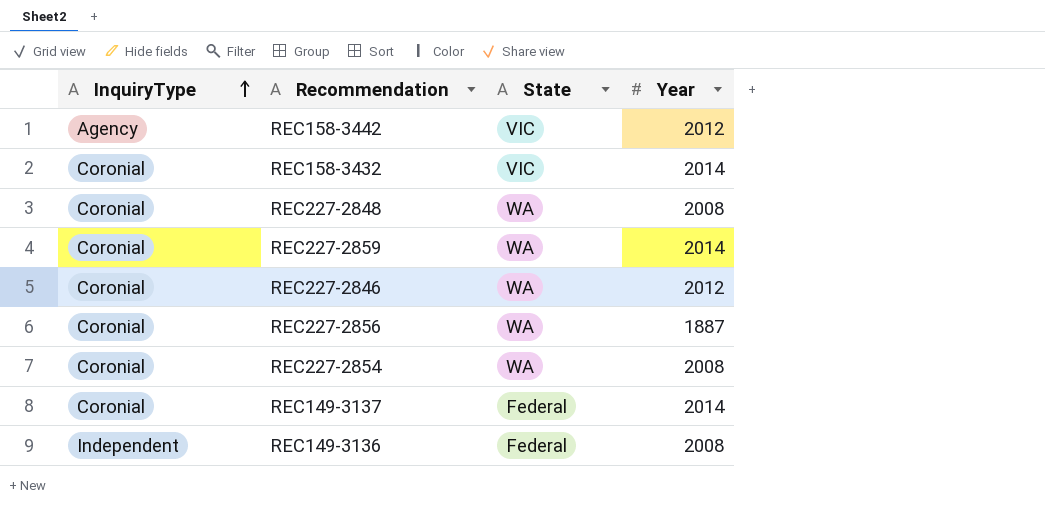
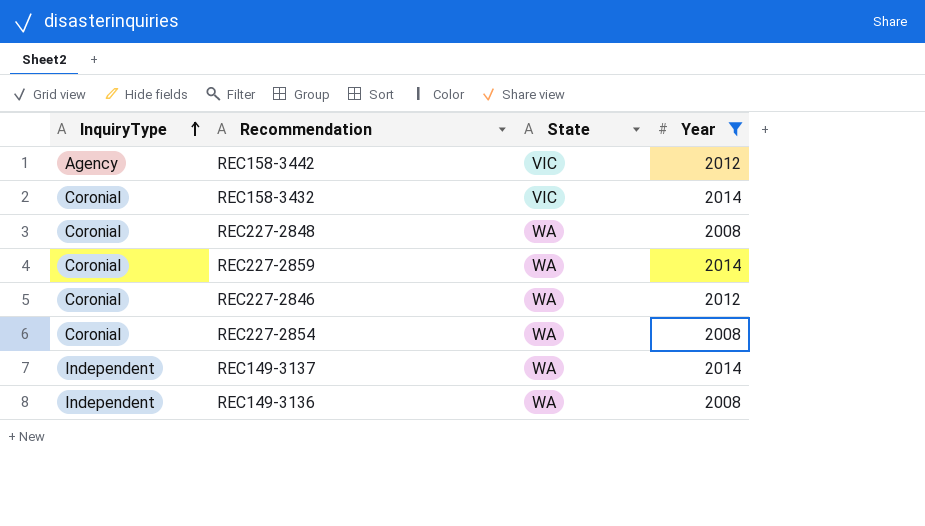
filter: none -> Year != 1887
REC149-3137 | InquiryType: Coronial -> Independent
REC149-3137 | State: Federal -> WA
REC149-3136 | State: Federal -> WA

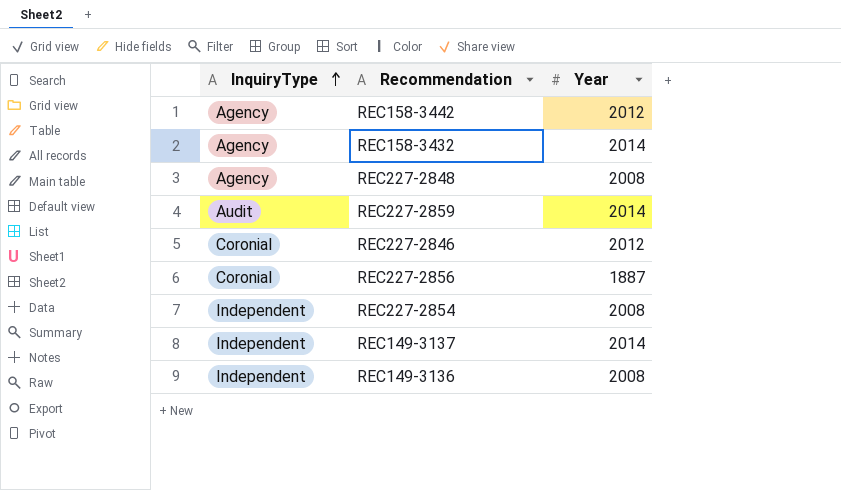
filter: Year != 1887 -> none
column State | position: 3 -> none
REC158-3432 | InquiryType: Coronial -> Agency
REC227-2848 | InquiryType: Coronial -> Agency
REC227-2859 | InquiryType: Coronial -> Audit
REC227-2854 | InquiryType: Coronial -> Independent

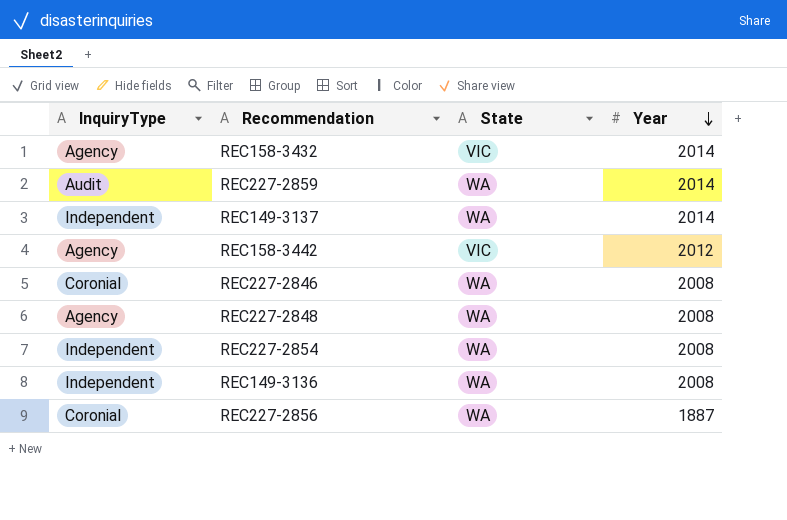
row order: InquiryType ascending -> Year descending
column State | position: none -> 3
REC227-2846 | Year: 2012 -> 2008

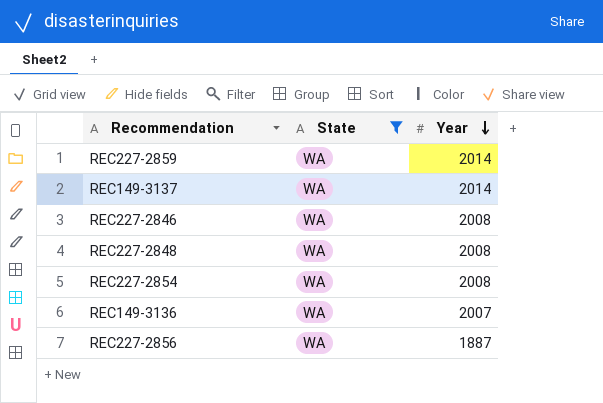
filter: none -> State = WA
column InquiryType | position: 1 -> none
REC149-3136 | Year: 2008 -> 2007

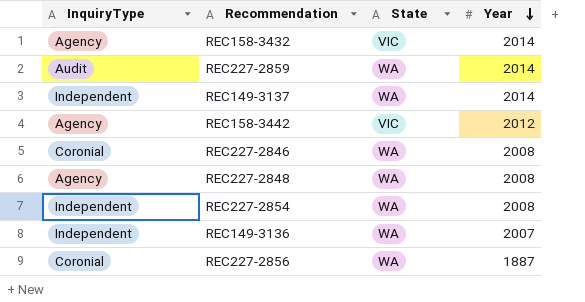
filter: State = WA -> none
column InquiryType | position: none -> 1

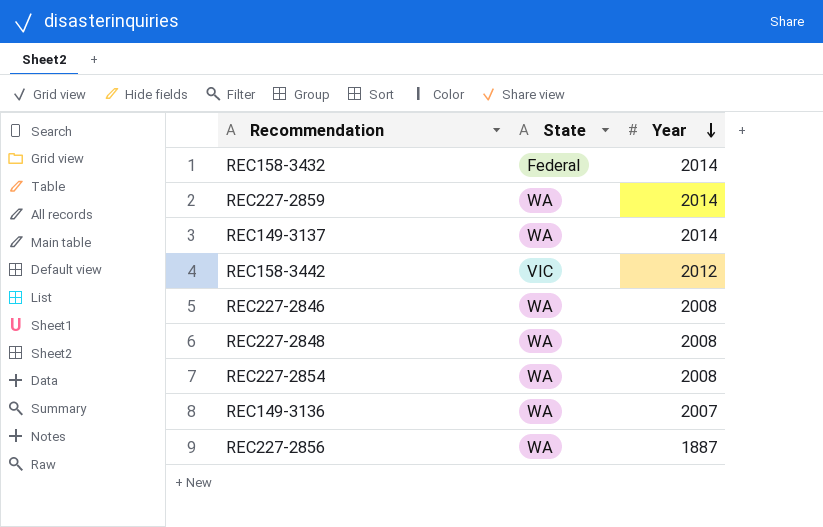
column InquiryType | position: 1 -> none
REC158-3432 | State: VIC -> Federal

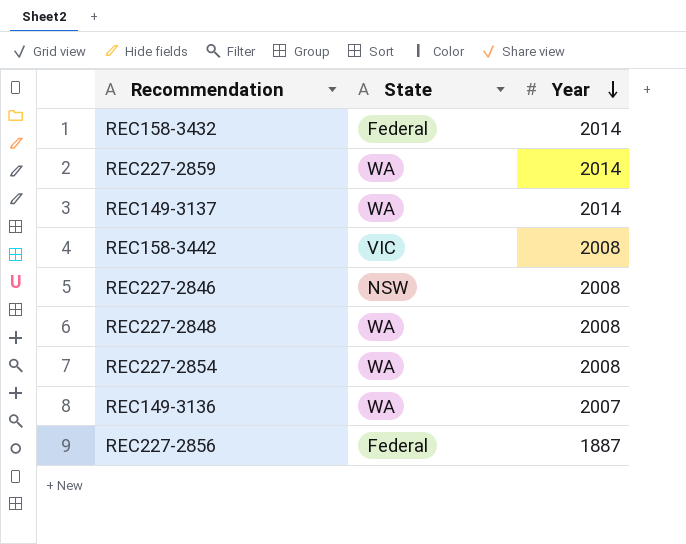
REC158-3442 | Year: 2012 -> 2008
REC227-2846 | State: WA -> NSW
REC227-2856 | State: WA -> Federal

